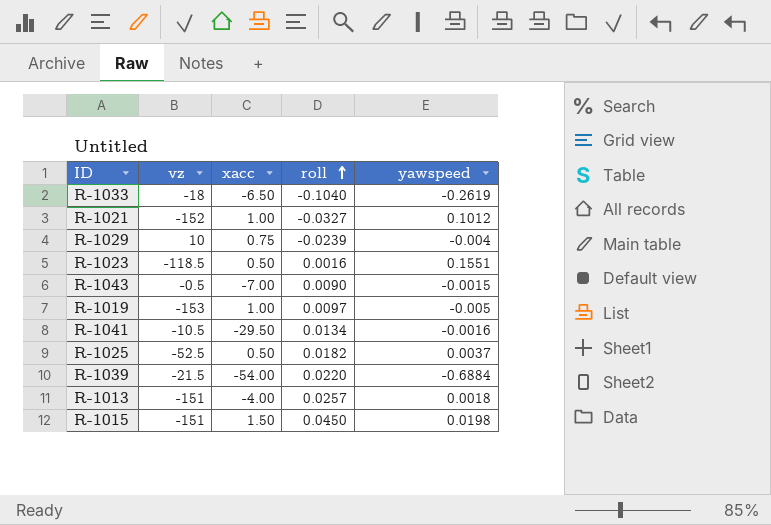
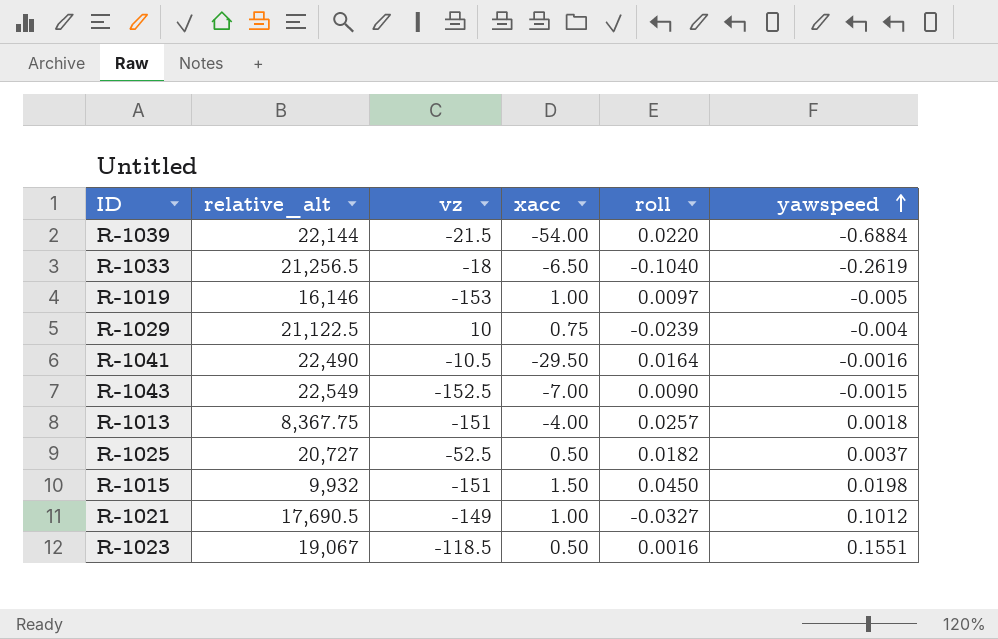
row order: roll ascending -> yawspeed ascending
column relative_alt | position: none -> 2
R-1041 | roll: 0.0134 -> 0.0164
R-1043 | vz: -0.5 -> -152.5
R-1021 | vz: -152 -> -149

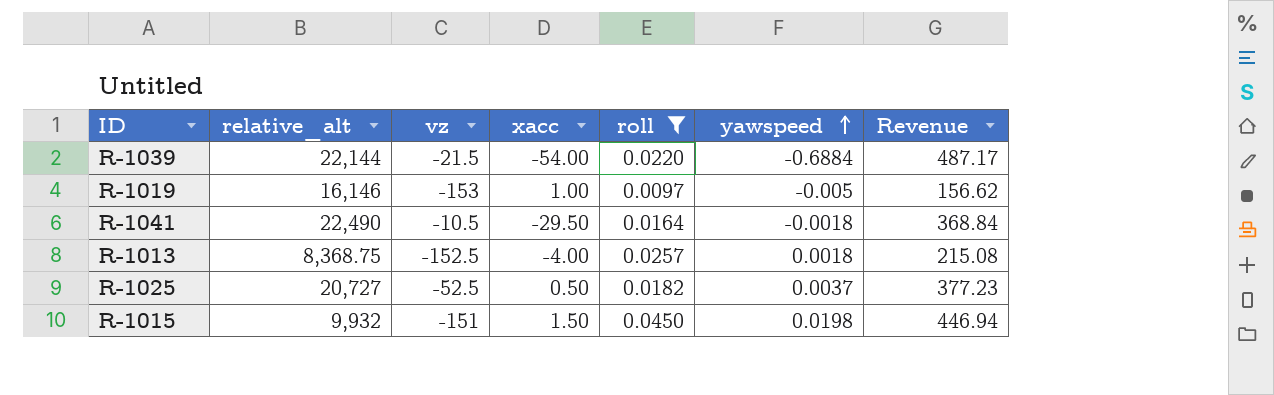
filter: none -> roll >= 0.0097
column Revenue | formula: none -> [relative_alt] * [roll]
R-1041 | yawspeed: -0.0016 -> -0.0018
R-1013 | relative_alt: 8,367.75 -> 8,368.75
R-1013 | vz: -151 -> -152.5

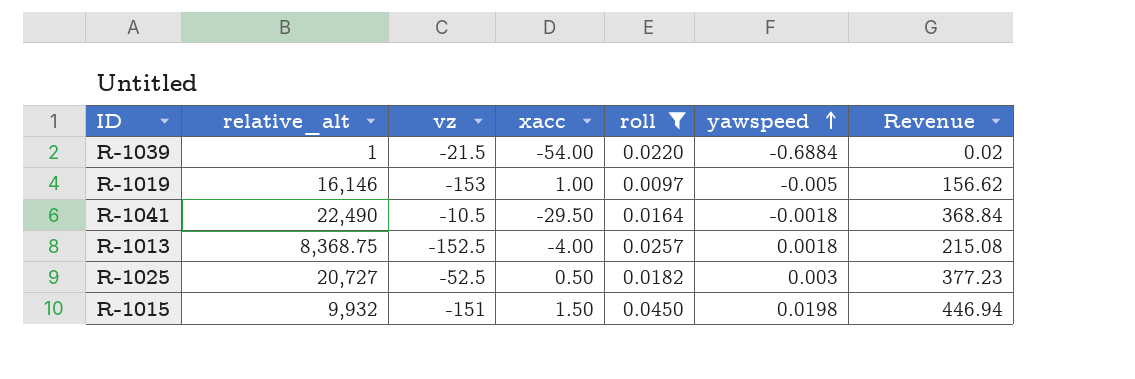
R-1039 | relative_alt: 22,144 -> 1
R-1039 | Revenue: 487.17 -> 0.02
R-1025 | yawspeed: 0.0037 -> 0.003

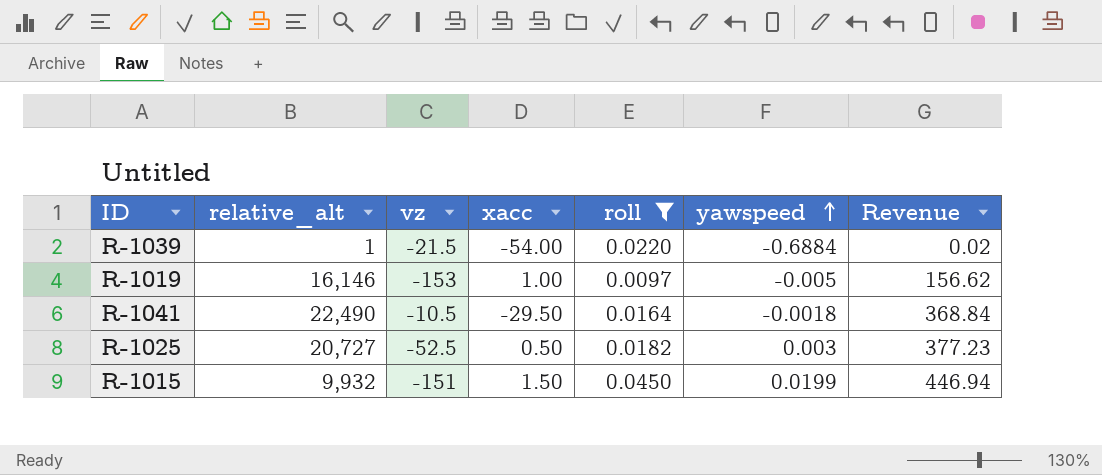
row R-1013: 8,368.75 | -152.5 | -4.00 | 0.0257 | 0.0018 | 215.08 -> none
R-1015 | yawspeed: 0.0198 -> 0.0199

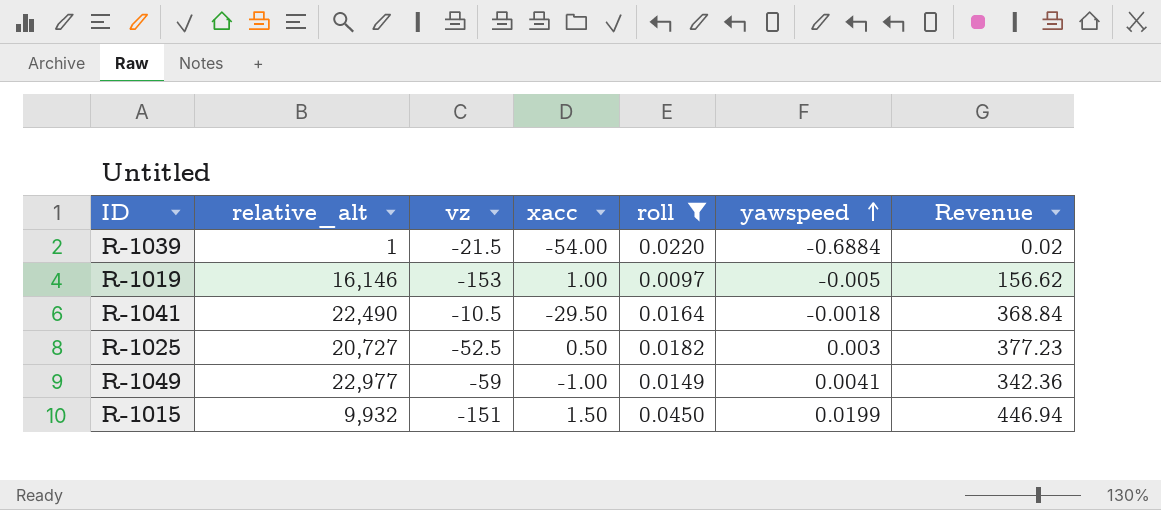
row R-1049: none -> 22,977 | -59 | -1.00 | 0.0149 | 0.0041 | 342.36

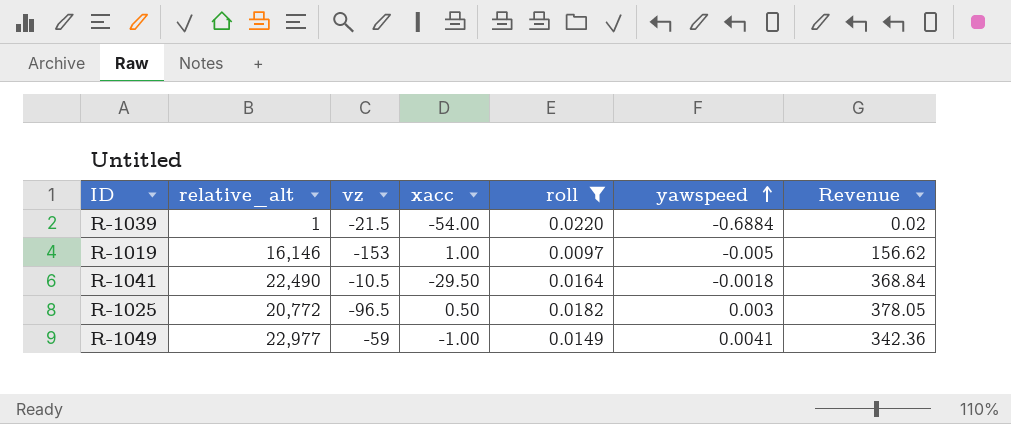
row R-1015: 9,932 | -151 | 1.50 | 0.0450 | 0.0199 | 446.94 -> none
R-1025 | relative_alt: 20,727 -> 20,772
R-1025 | vz: -52.5 -> -96.5
R-1025 | Revenue: 377.23 -> 378.05

